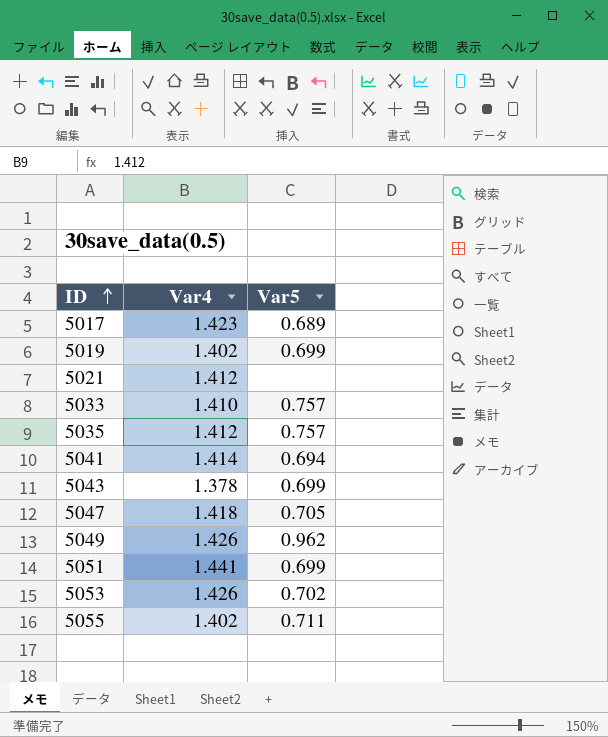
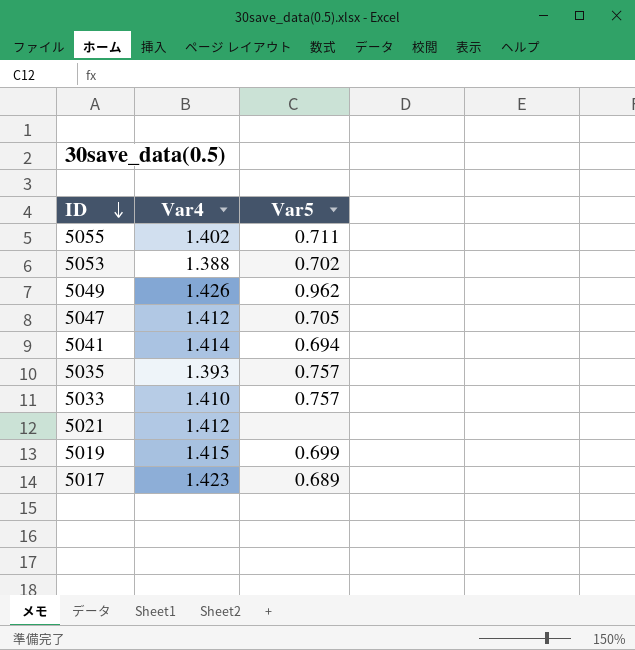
row order: ID ascending -> ID descending
row 5043: 1.378 | 0.699 -> none
row 5051: 1.441 | 0.699 -> none
5053 | Var4: 1.426 -> 1.388
5047 | Var4: 1.418 -> 1.412
5035 | Var4: 1.412 -> 1.393
5019 | Var4: 1.402 -> 1.415

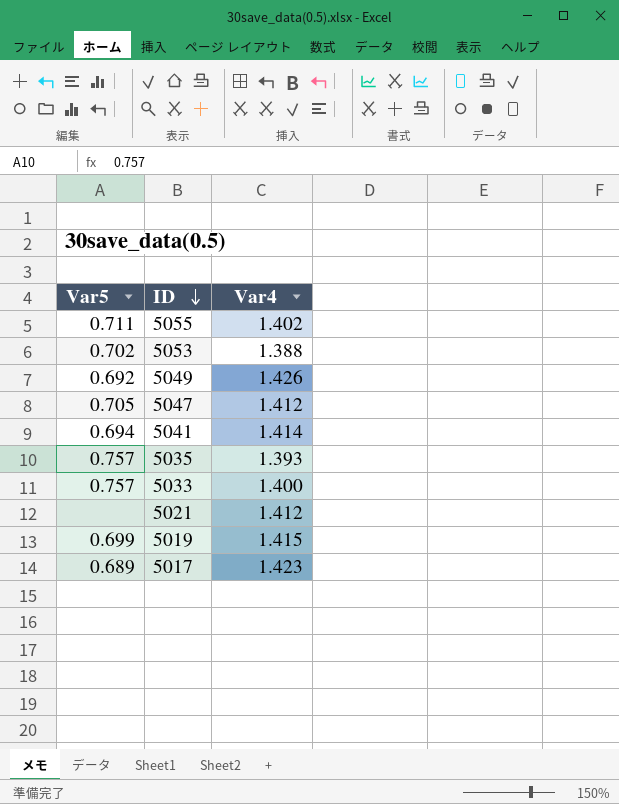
column Var5 | position: 3 -> 1
5049 | Var5: 0.962 -> 0.692
5033 | Var4: 1.410 -> 1.400

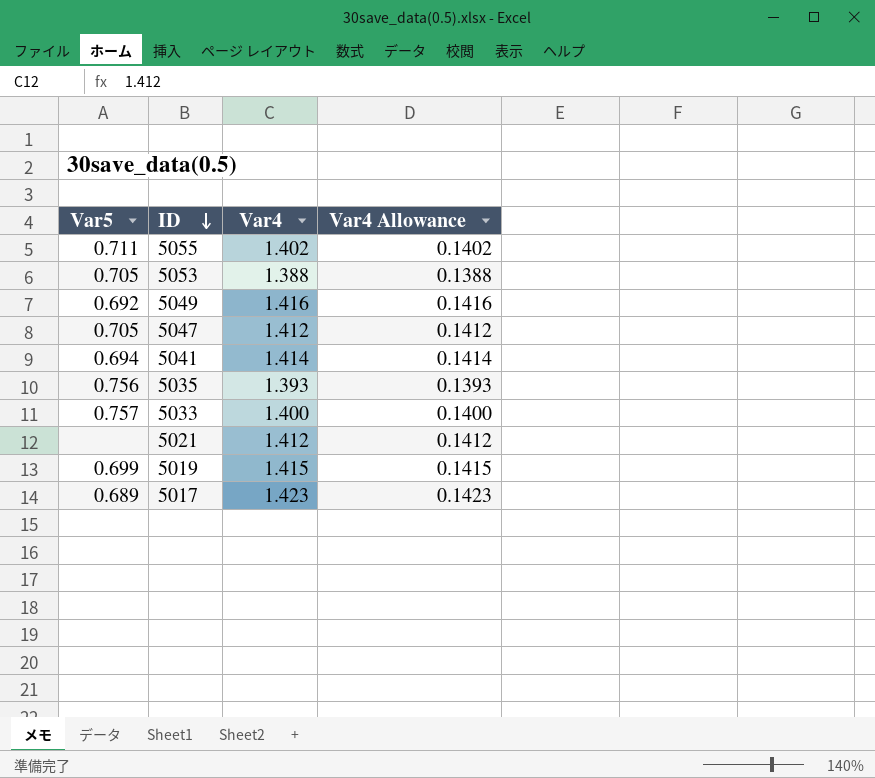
column Var4 Allowance | formula: none -> [Var4] * 0.1
5053 | Var5: 0.702 -> 0.705
5049 | Var4: 1.426 -> 1.416
5035 | Var5: 0.757 -> 0.756

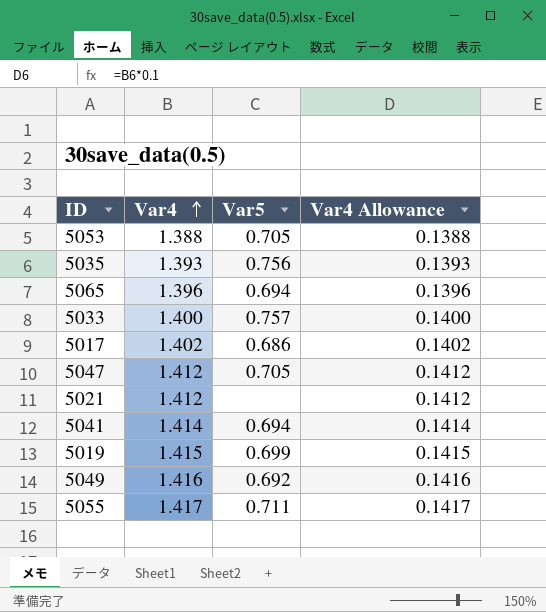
row order: ID descending -> Var4 ascending
column Var5 | position: 1 -> 3
row 5065: none -> 1.396 | 0.694 | 0.1396
5017 | Var4: 1.423 -> 1.402
5017 | Var5: 0.689 -> 0.686
5017 | Var4 Allowance: 0.1423 -> 0.1402
5055 | Var4: 1.402 -> 1.417
5055 | Var4 Allowance: 0.1402 -> 0.1417

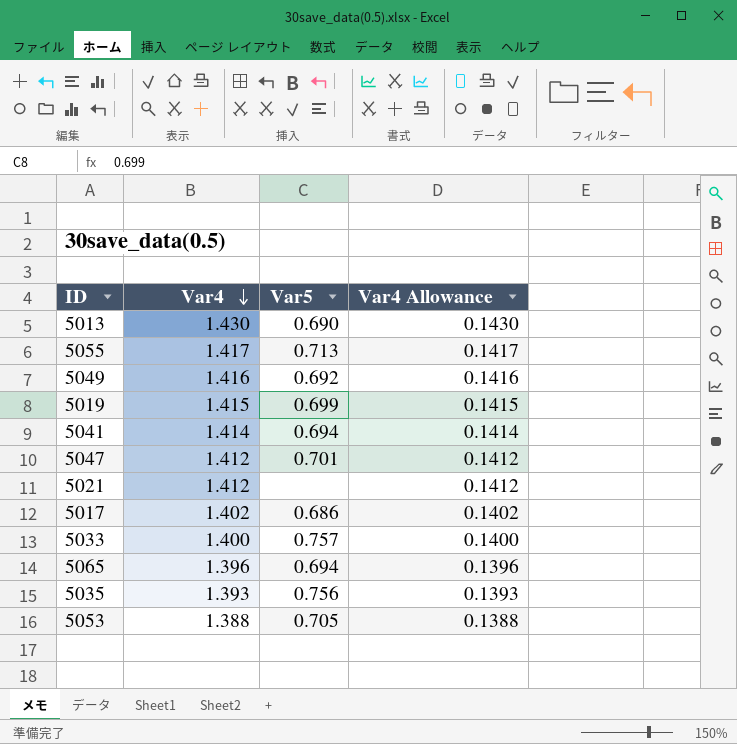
row order: Var4 ascending -> Var4 descending
row 5013: none -> 1.430 | 0.690 | 0.1430
5055 | Var5: 0.711 -> 0.713
5047 | Var5: 0.705 -> 0.701

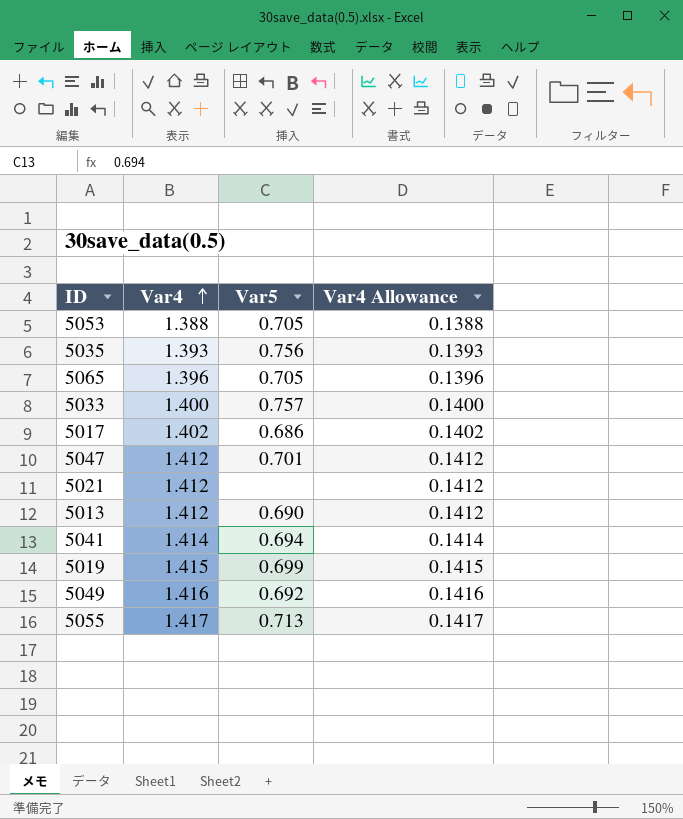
row order: Var4 descending -> Var4 ascending
5065 | Var5: 0.694 -> 0.705
5013 | Var4: 1.430 -> 1.412
5013 | Var4 Allowance: 0.1430 -> 0.1412

